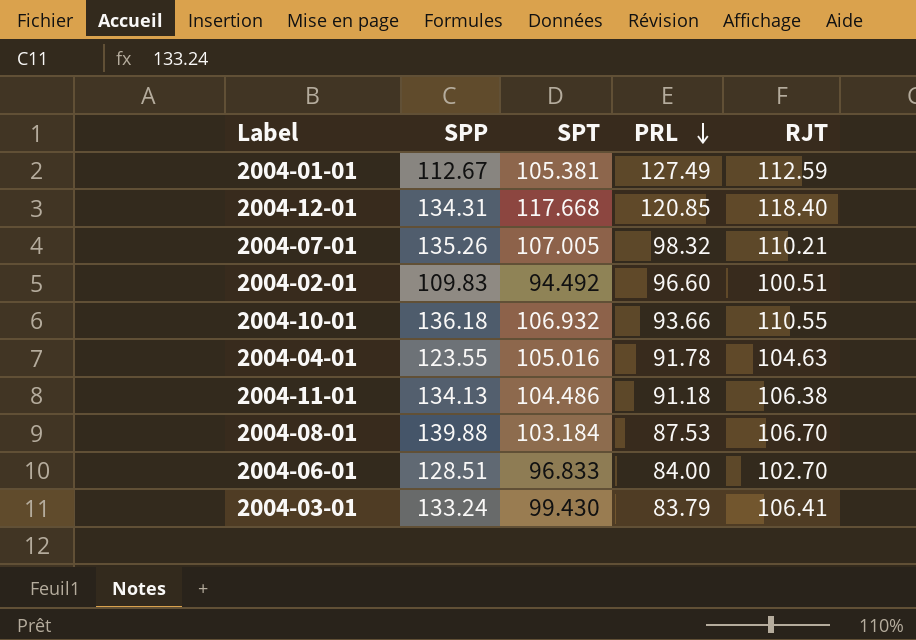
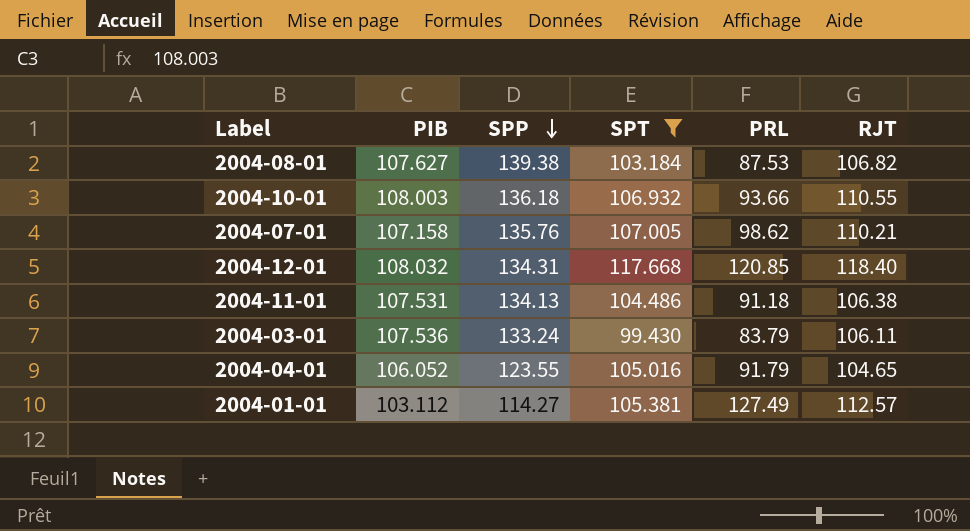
filter: none -> SPT >= 99.430
row order: PRL descending -> SPP descending
column PIB | position: none -> 2
2004-08-01 | SPP: 139.88 -> 139.38
2004-08-01 | RJT: 106.70 -> 106.82
2004-07-01 | SPP: 135.26 -> 135.76
2004-07-01 | PRL: 98.32 -> 98.62
2004-03-01 | RJT: 106.41 -> 106.11
2004-04-01 | PRL: 91.78 -> 91.79
2004-04-01 | RJT: 104.63 -> 104.65
2004-01-01 | SPP: 112.67 -> 114.27
2004-01-01 | RJT: 112.59 -> 112.57

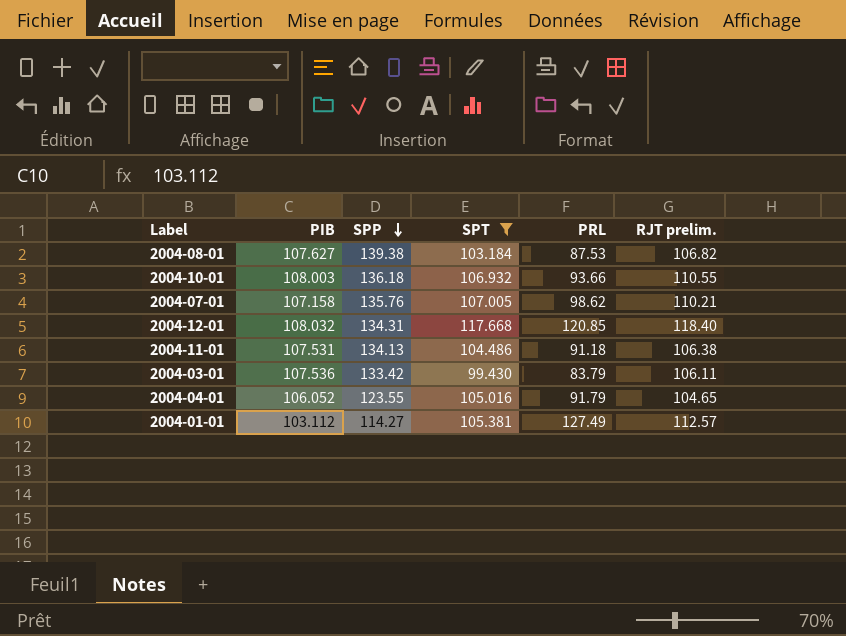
column name: RJT -> RJT prelim.
2004-03-01 | SPP: 133.24 -> 133.42

